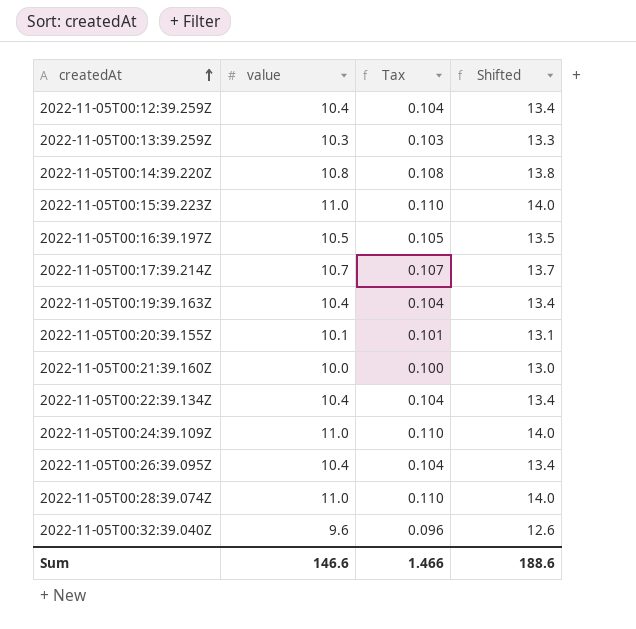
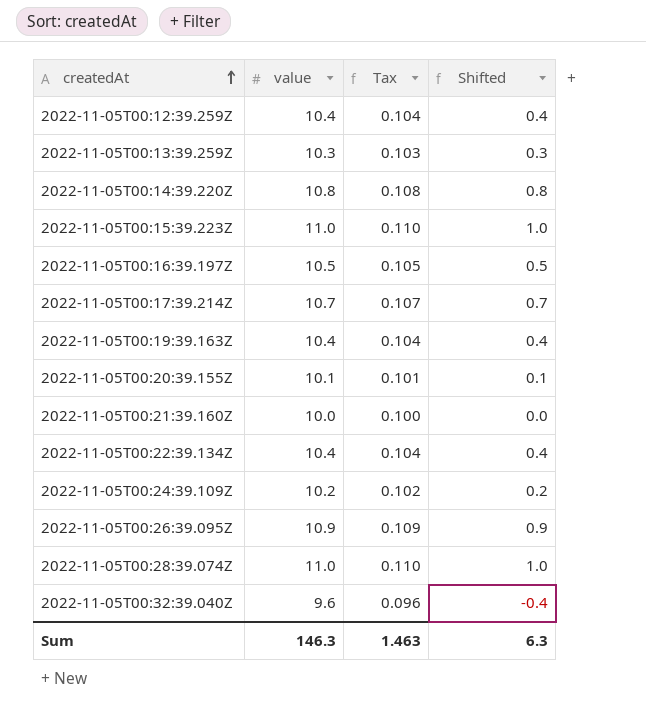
column Shifted | formula: [value] + 3 -> [value] - 10
2022-11-05T00:24:39.109Z | value: 11.0 -> 10.2
2022-11-05T00:24:39.109Z | Tax: 0.110 -> 0.102
2022-11-05T00:26:39.095Z | value: 10.4 -> 10.9
2022-11-05T00:26:39.095Z | Tax: 0.104 -> 0.109
Sum | value: 146.6 -> 146.3
Sum | Tax: 1.466 -> 1.463
Sum | Shifted: 188.6 -> 6.3

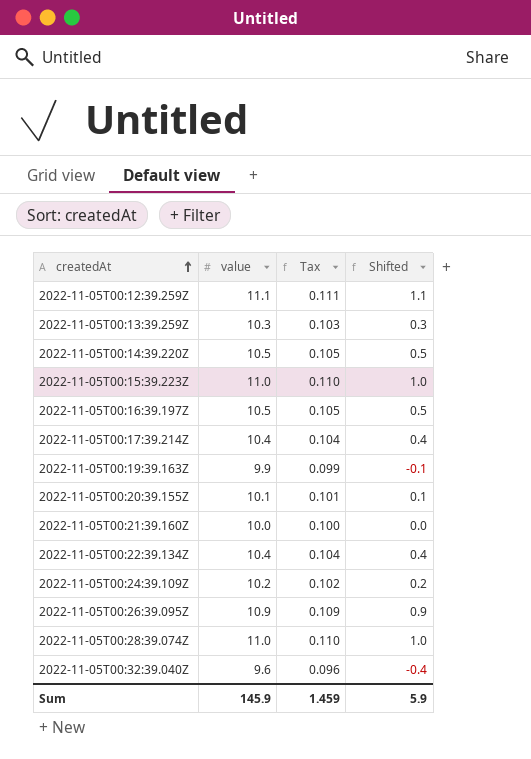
2022-11-05T00:12:39.259Z | value: 10.4 -> 11.1
2022-11-05T00:12:39.259Z | Tax: 0.104 -> 0.111
2022-11-05T00:12:39.259Z | Shifted: 0.4 -> 1.1
2022-11-05T00:14:39.220Z | value: 10.8 -> 10.5
2022-11-05T00:14:39.220Z | Tax: 0.108 -> 0.105
2022-11-05T00:14:39.220Z | Shifted: 0.8 -> 0.5
2022-11-05T00:17:39.214Z | value: 10.7 -> 10.4
2022-11-05T00:17:39.214Z | Tax: 0.107 -> 0.104
2022-11-05T00:17:39.214Z | Shifted: 0.7 -> 0.4
2022-11-05T00:19:39.163Z | value: 10.4 -> 9.9
2022-11-05T00:19:39.163Z | Tax: 0.104 -> 0.099
2022-11-05T00:19:39.163Z | Shifted: 0.4 -> -0.1
Sum | value: 146.3 -> 145.9
Sum | Tax: 1.463 -> 1.459
Sum | Shifted: 6.3 -> 5.9

